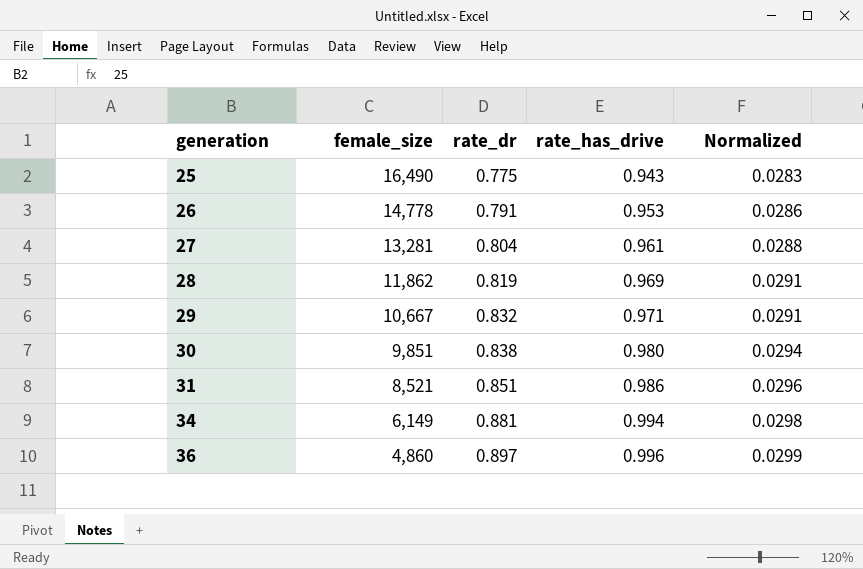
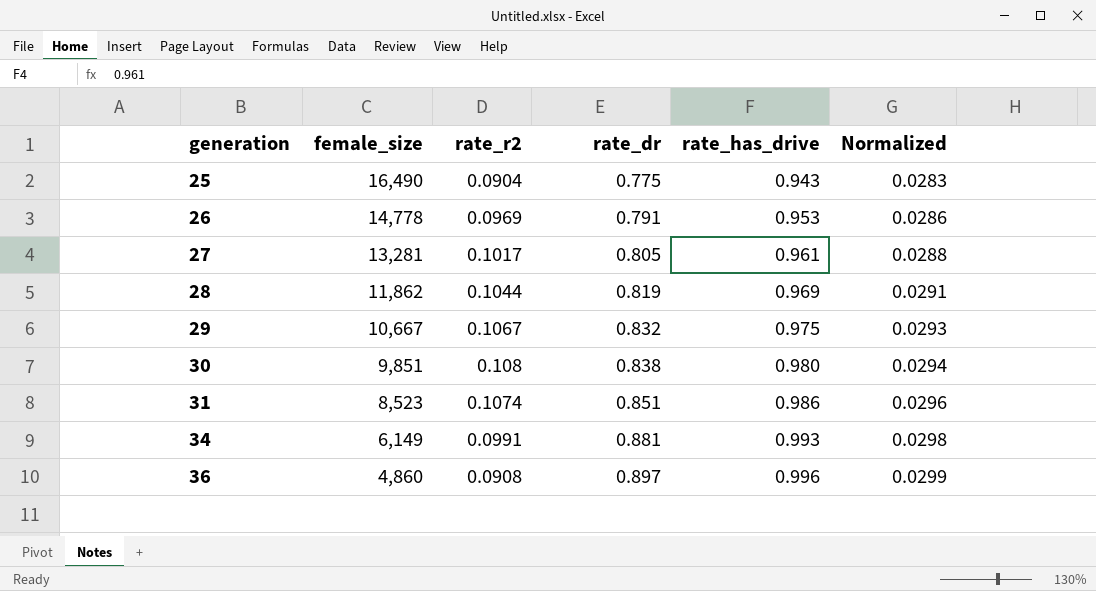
column rate_r2 | position: none -> 3
27 | rate_dr: 0.804 -> 0.805
29 | rate_has_drive: 0.971 -> 0.975
29 | Normalized: 0.0291 -> 0.0293
31 | female_size: 8,521 -> 8,523
34 | rate_has_drive: 0.994 -> 0.993

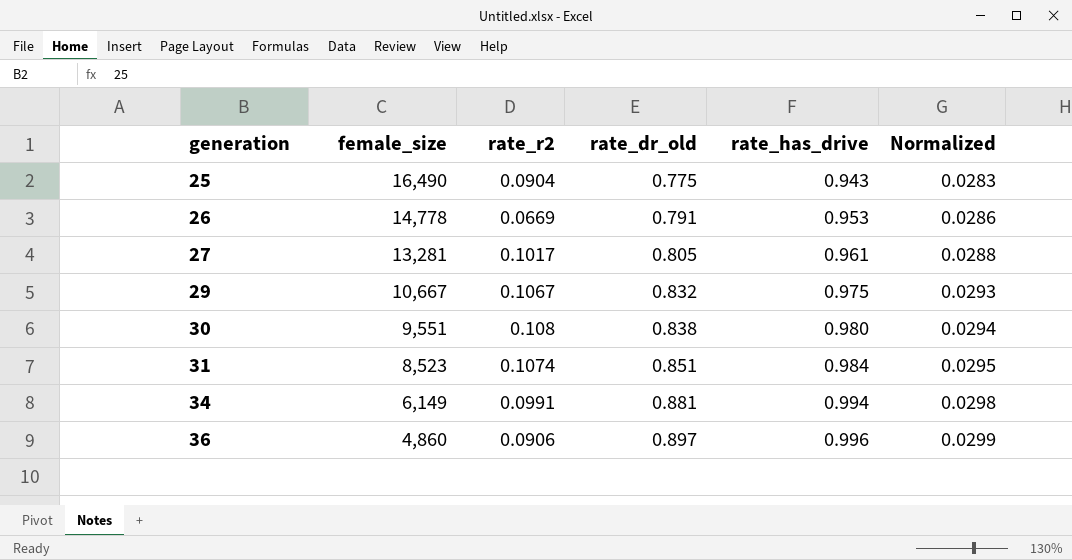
column name: rate_dr -> rate_dr_old
row 28: 11,862 | 0.1044 | 0.819 | 0.969 | 0.0291 -> none
26 | rate_r2: 0.0969 -> 0.0669
30 | female_size: 9,851 -> 9,551
31 | rate_has_drive: 0.986 -> 0.984
31 | Normalized: 0.0296 -> 0.0295
34 | rate_has_drive: 0.993 -> 0.994
36 | rate_r2: 0.0908 -> 0.0906

